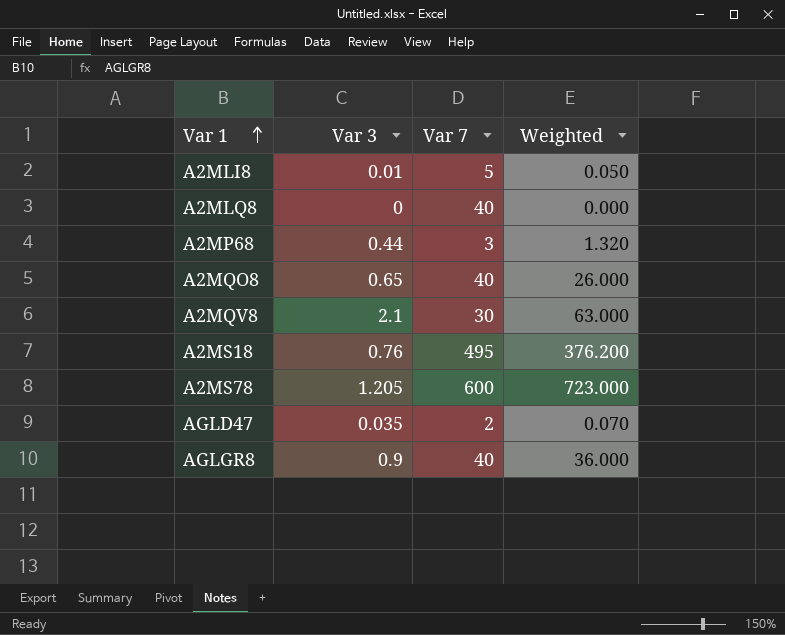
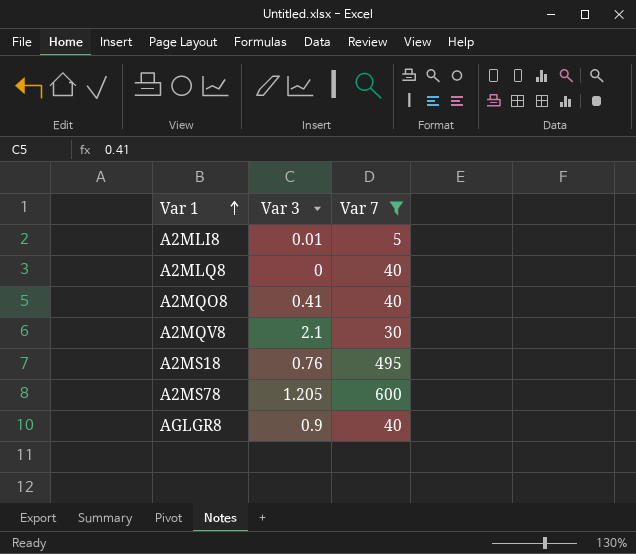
filter: none -> Var 7 >= 5
column Weighted | formula: [Var 3] * [Var 7] -> none
A2MQO8 | Var 3: 0.65 -> 0.41

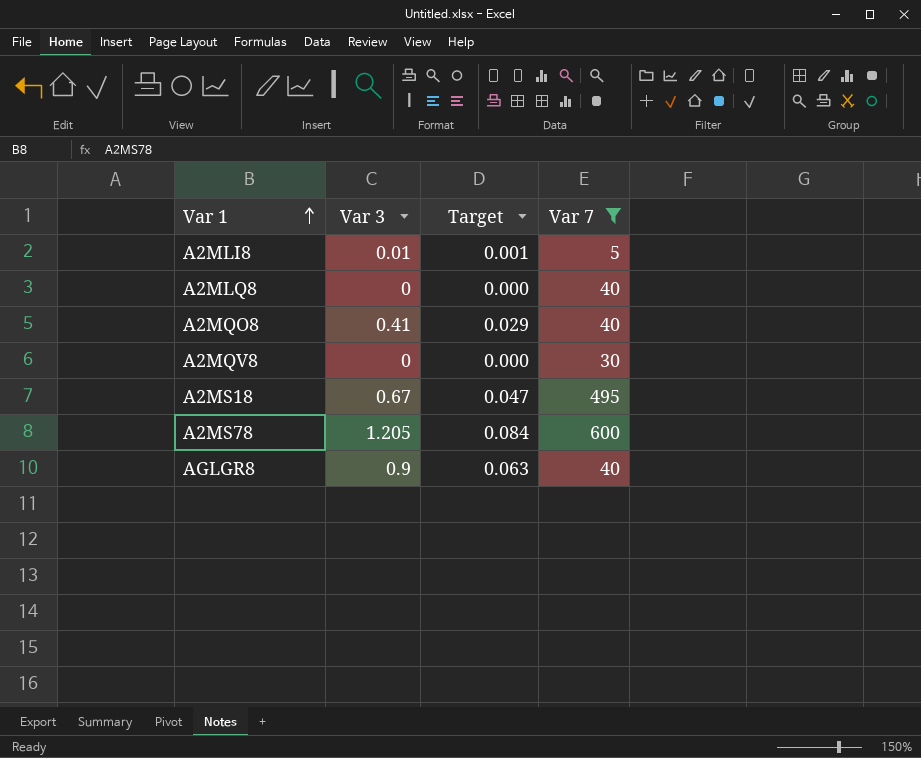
column Target | formula: none -> [Var 3] * 0.07
A2MQV8 | Var 3: 2.1 -> 0
A2MS18 | Var 3: 0.76 -> 0.67

